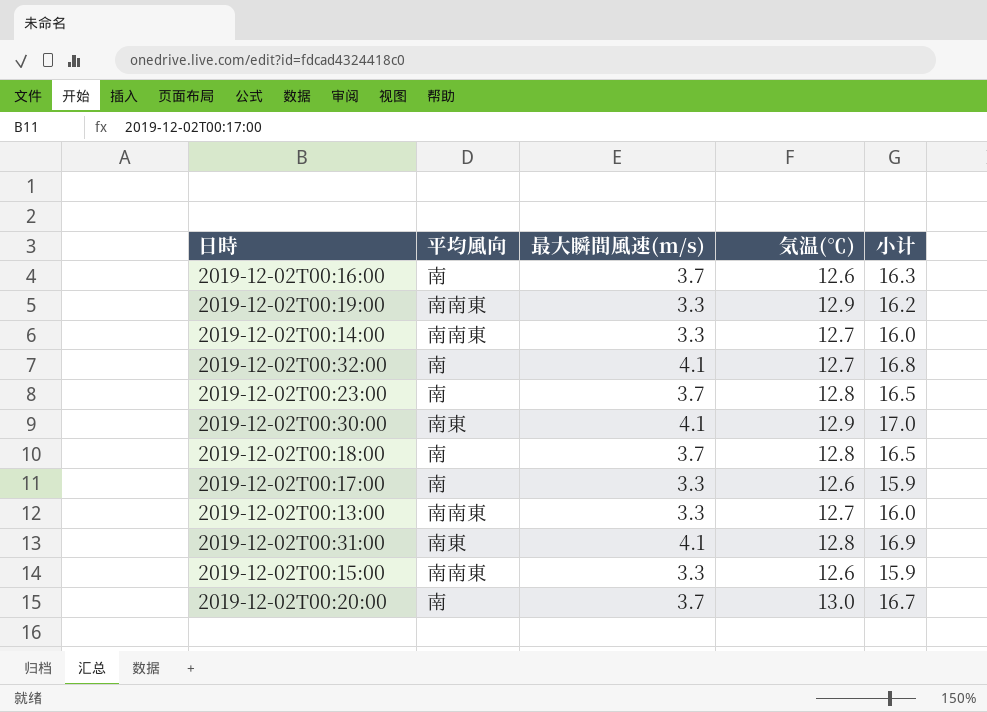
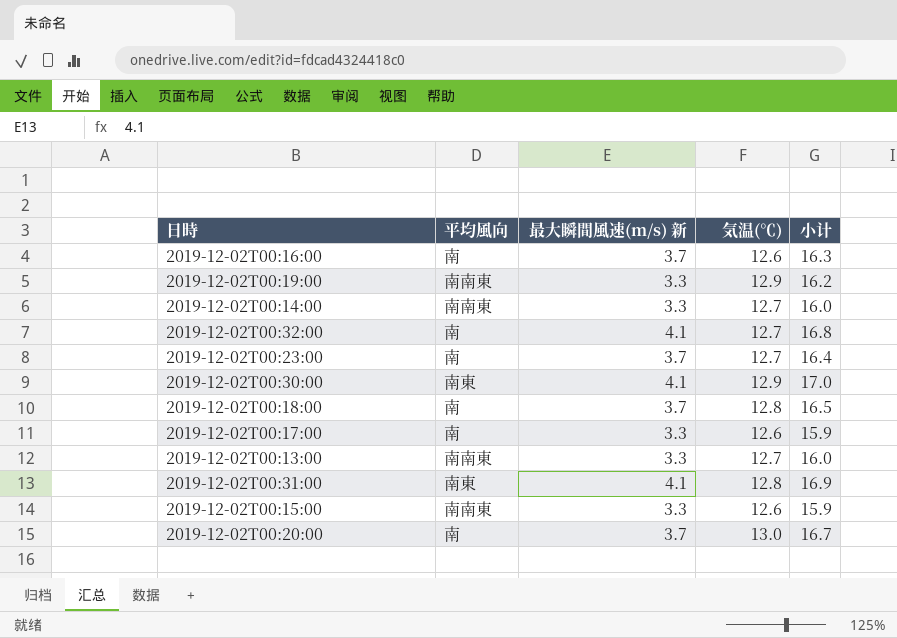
column name: 最大瞬間風速(m/s) -> 最大瞬間風速(m/s) 新
2019-12-02T00:23:00 | 気温(℃): 12.8 -> 12.7
2019-12-02T00:23:00 | 小计: 16.5 -> 16.4

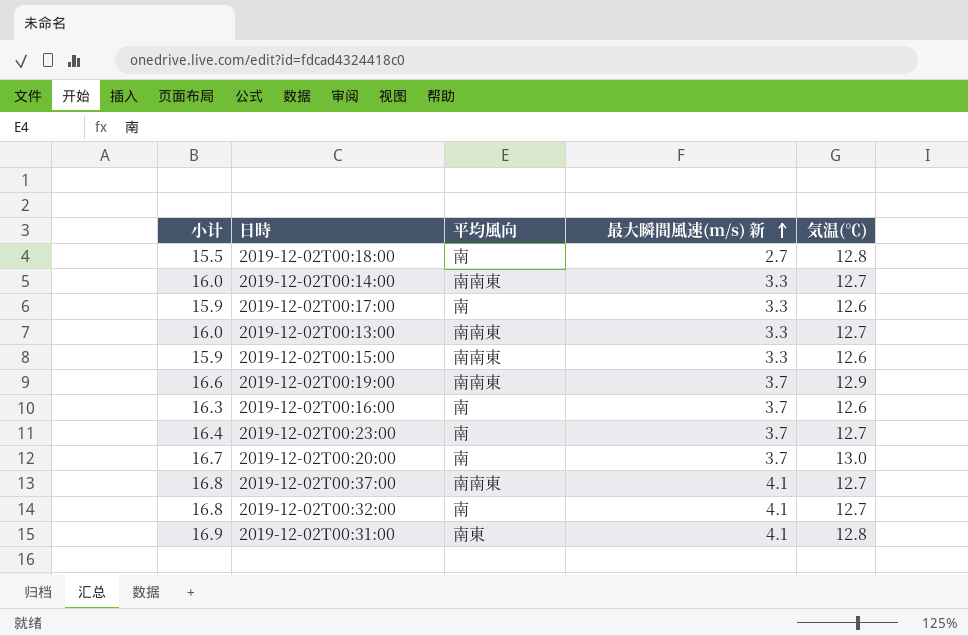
row order: none -> 最大瞬間風速(m/s) 新 ascending
column 小计 | position: 5 -> 1
row 2019-12-02T00:30:00: 南東 | 4.1 | 12.9 | 17.0 -> none
2019-12-02T00:18:00 | 小计: 16.5 -> 15.5
2019-12-02T00:18:00 | 最大瞬間風速(m/s) 新: 3.7 -> 2.7
2019-12-02T00:19:00 | 小计: 16.2 -> 16.6
2019-12-02T00:19:00 | 最大瞬間風速(m/s) 新: 3.3 -> 3.7
row 2019-12-02T00:37:00: none -> 16.8 | 南南東 | 4.1 | 12.7

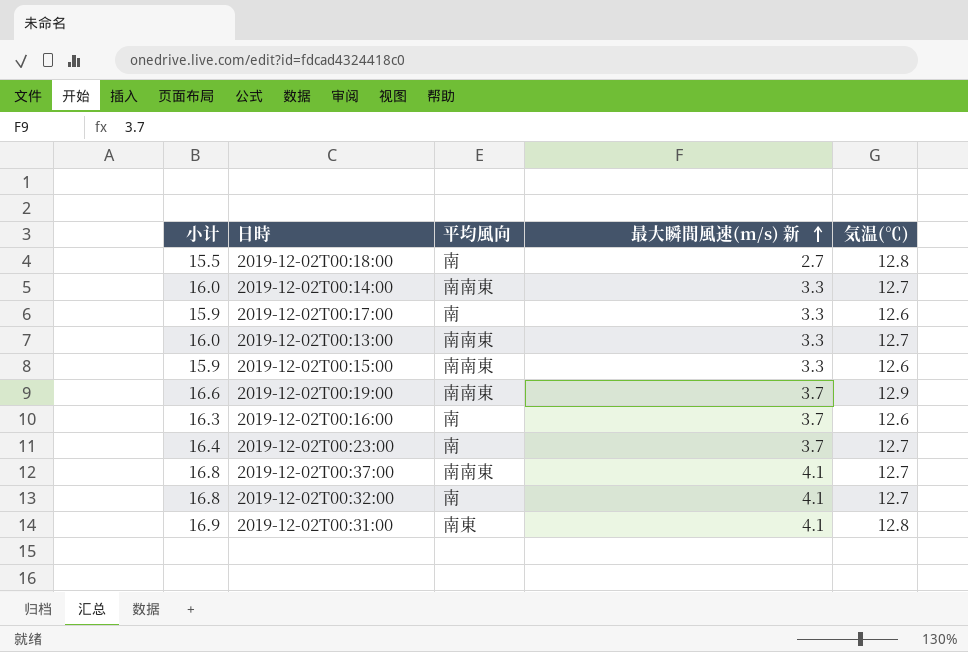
row 2019-12-02T00:20:00: 16.7 | 南 | 3.7 | 13.0 -> none

